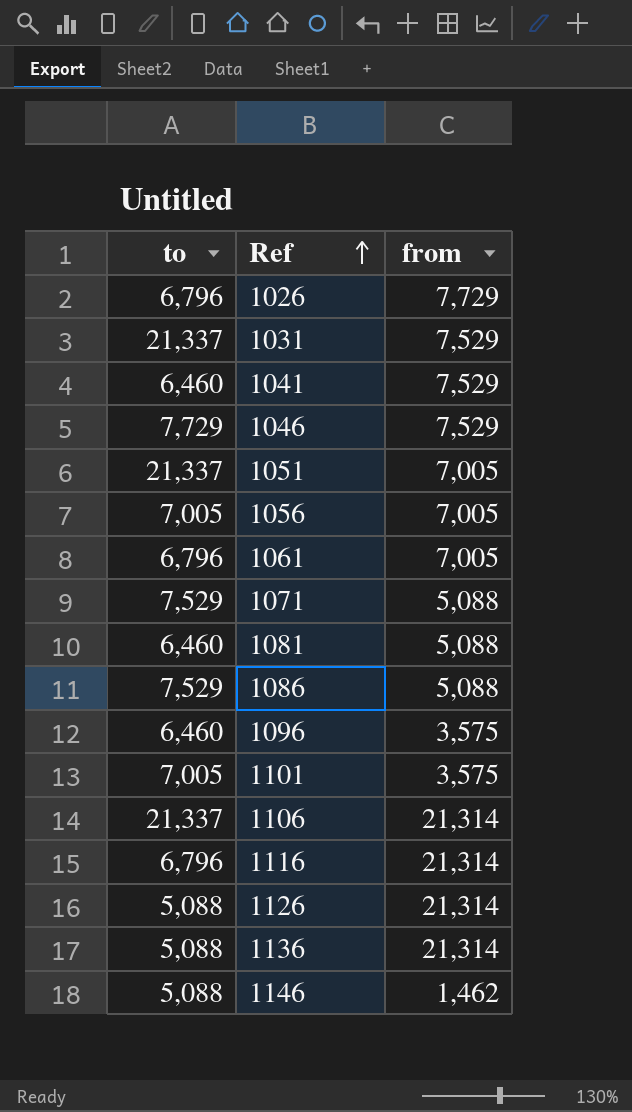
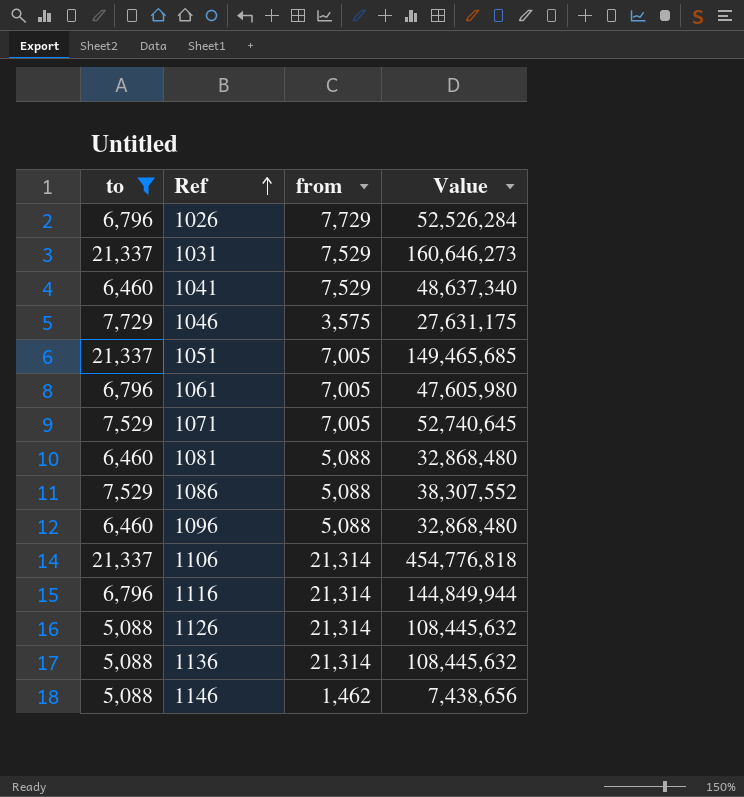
filter: none -> to != 7,005
column Value | formula: none -> [to] * [from]
1046 | from: 7,529 -> 3,575
1071 | from: 5,088 -> 7,005
1096 | from: 3,575 -> 5,088

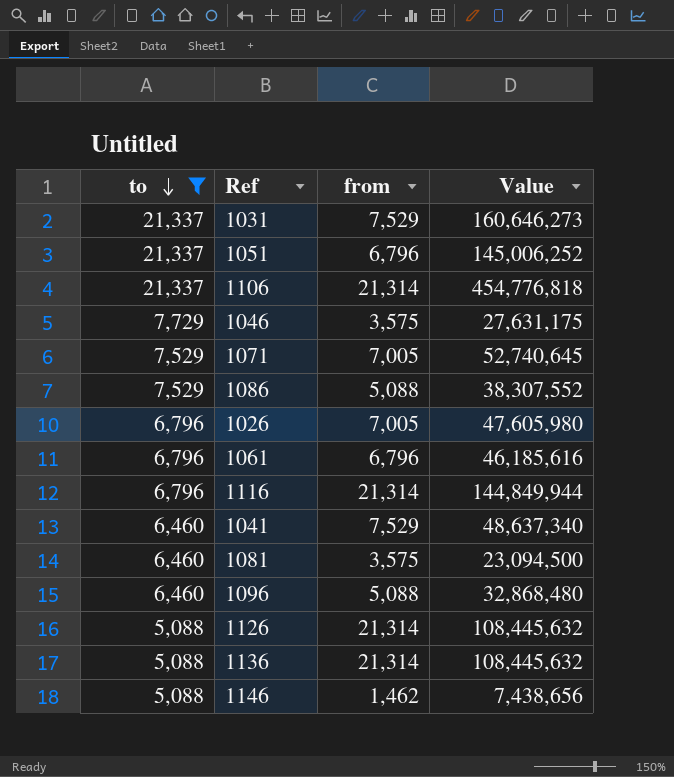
row order: Ref ascending -> to descending
1051 | from: 7,005 -> 6,796
1051 | Value: 149,465,685 -> 145,006,252
1026 | from: 7,729 -> 7,005
1026 | Value: 52,526,284 -> 47,605,980
1061 | from: 7,005 -> 6,796
1061 | Value: 47,605,980 -> 46,185,616
1081 | from: 5,088 -> 3,575
1081 | Value: 32,868,480 -> 23,094,500

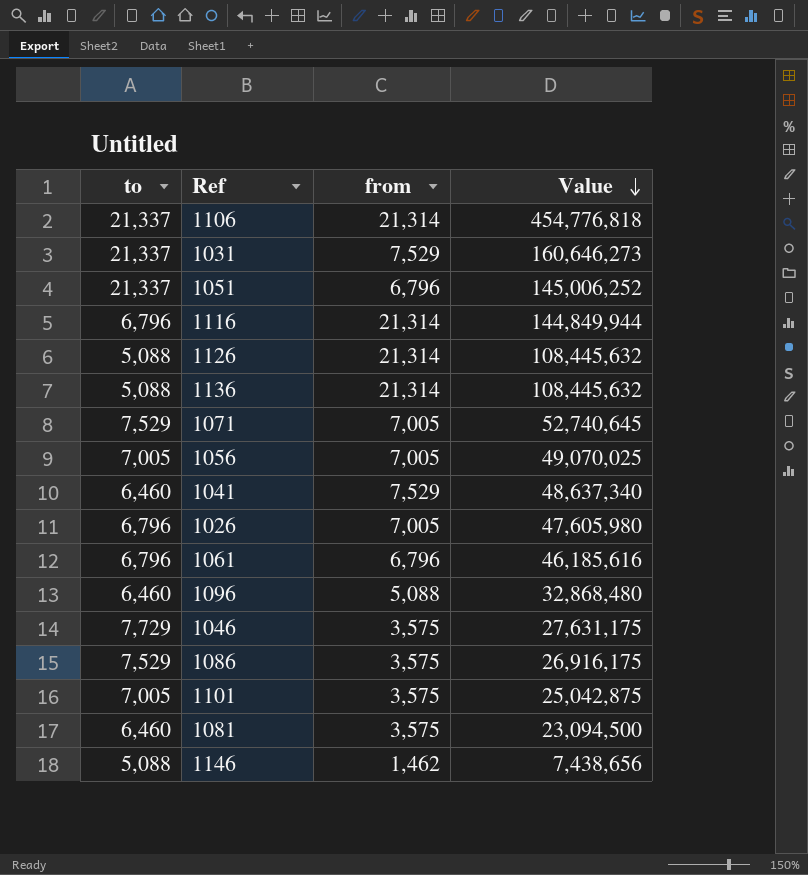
filter: to != 7,005 -> none
row order: to descending -> Value descending
1086 | from: 5,088 -> 3,575
1086 | Value: 38,307,552 -> 26,916,175

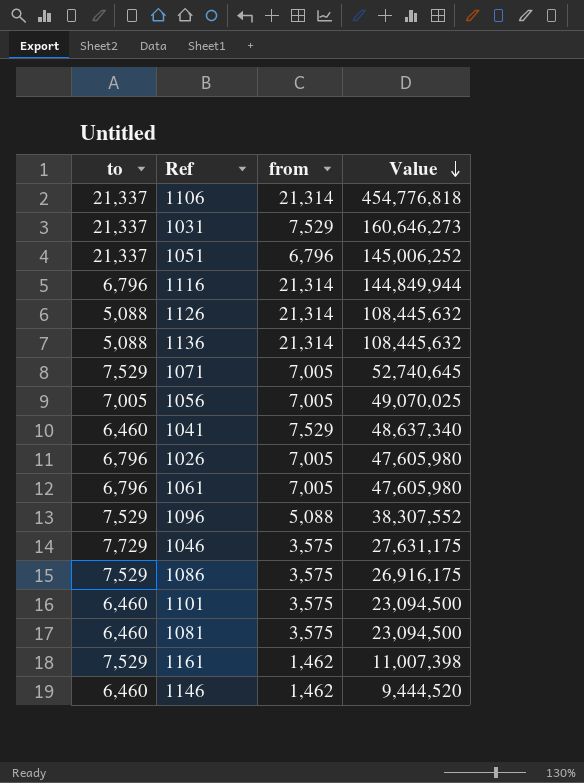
1061 | from: 6,796 -> 7,005
1061 | Value: 46,185,616 -> 47,605,980
1096 | to: 6,460 -> 7,529
1096 | Value: 32,868,480 -> 38,307,552
1101 | to: 7,005 -> 6,460
1101 | Value: 25,042,875 -> 23,094,500
row 1161: none -> 7,529 | 1,462 | 11,007,398
1146 | to: 5,088 -> 6,460
1146 | Value: 7,438,656 -> 9,444,520

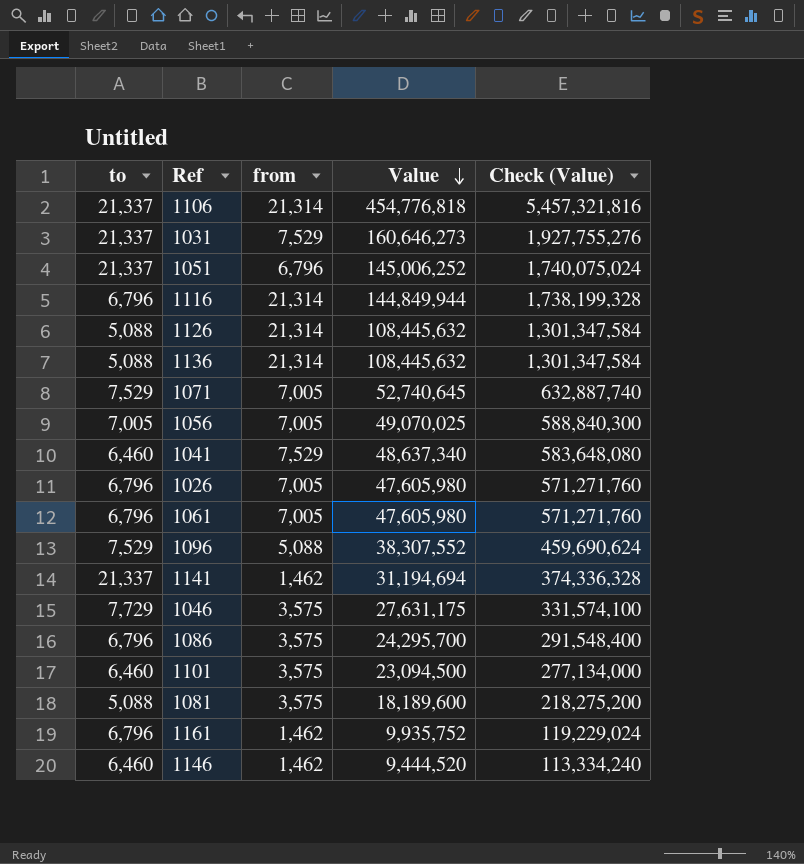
column Check (Value) | formula: none -> [Value] * 12
row 1141: none -> 21,337 | 1,462 | 31,194,694 | 374,336,328
1086 | to: 7,529 -> 6,796
1086 | Value: 26,916,175 -> 24,295,700
1081 | to: 6,460 -> 5,088
1081 | Value: 23,094,500 -> 18,189,600
1161 | to: 7,529 -> 6,796
1161 | Value: 11,007,398 -> 9,935,752

